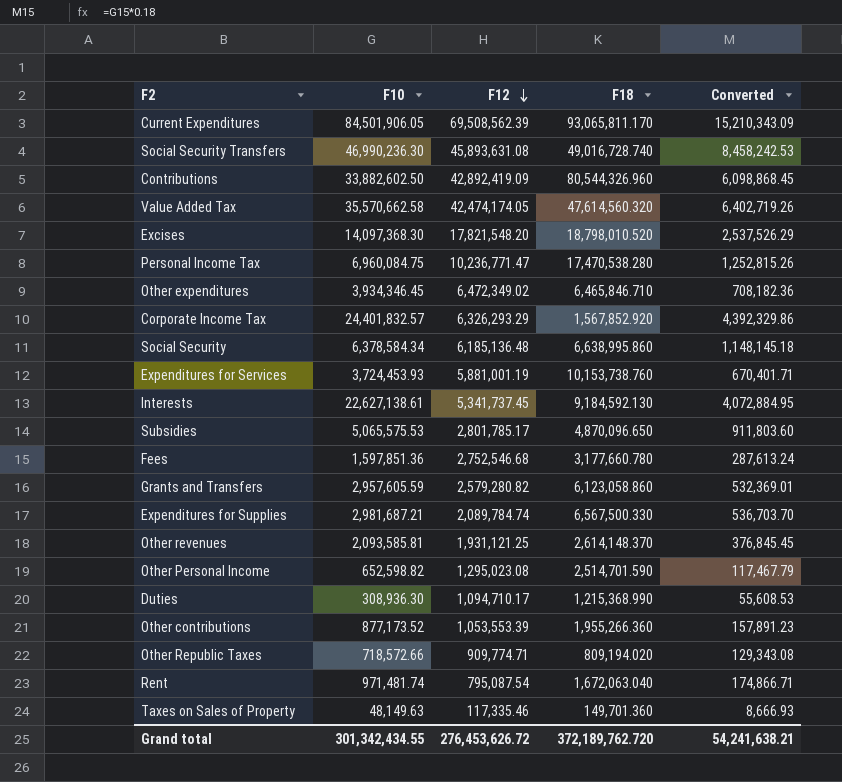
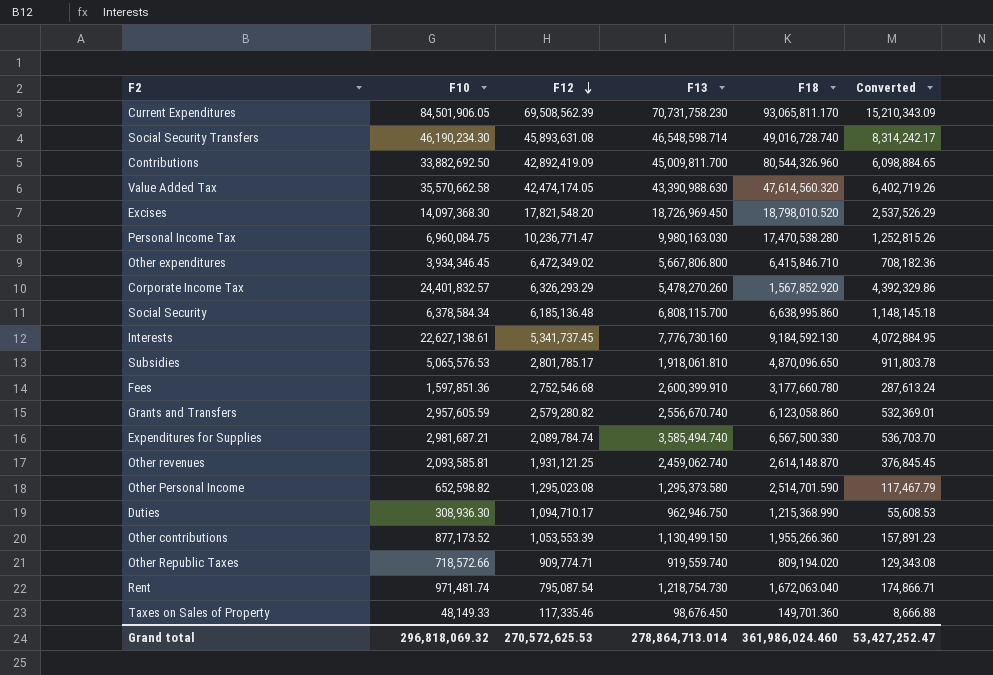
column F13 | position: none -> 4
row Expenditures for Services: 3,724,453.93 | 5,881,001.19 | 10,153,738.760 | 670,401.71 -> none
Social Security Transfers | F10: 46,990,236.30 -> 46,190,234.30
Social Security Transfers | Converted: 8,458,242.53 -> 8,314,242.17
Contributions | F10: 33,882,602.50 -> 33,882,692.50
Contributions | Converted: 6,098,868.45 -> 6,098,884.65
Other expenditures | F18: 6,465,846.710 -> 6,415,846.710
Subsidies | F10: 5,065,575.53 -> 5,065,576.53
Subsidies | Converted: 911,803.60 -> 911,803.78
Other revenues | F18: 2,614,148.370 -> 2,614,148.870
Taxes on Sales of Property | F10: 48,149.63 -> 48,149.33
Taxes on Sales of Property | Converted: 8,666.93 -> 8,666.88
Grand total | F10: 301,342,434.55 -> 296,818,069.32
Grand total | F12: 276,453,626.72 -> 270,572,625.53
Grand total | F18: 372,189,762.720 -> 361,986,024.460
Grand total | Converted: 54,241,638.21 -> 53,427,252.47

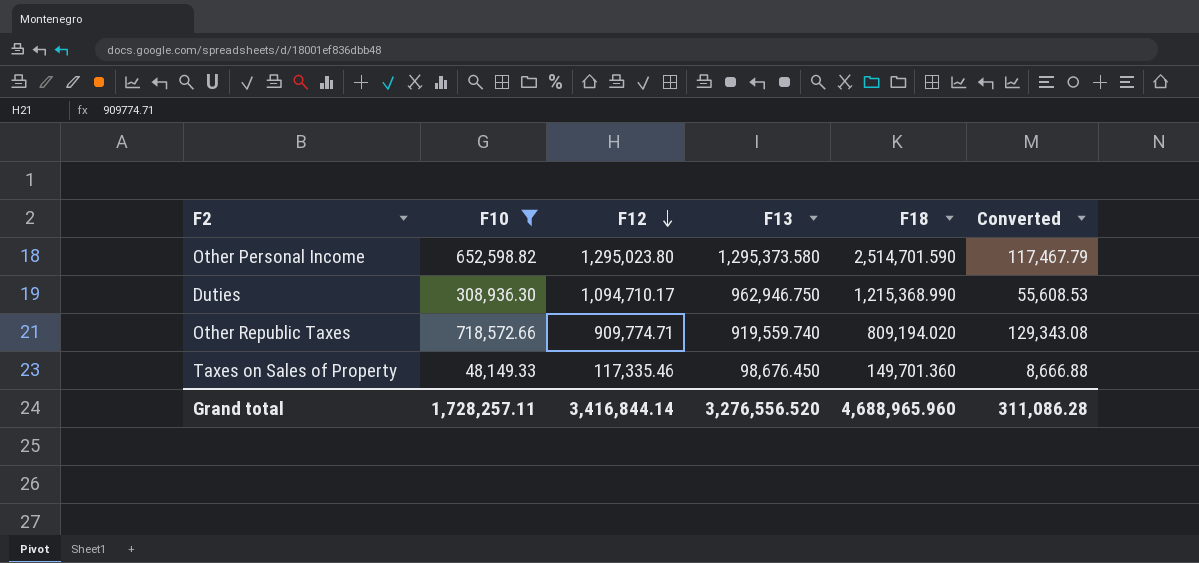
filter: none -> F10 <= 718,572.66
Other Personal Income | F12: 1,295,023.08 -> 1,295,023.80
Grand total | F10: 296,818,069.32 -> 1,728,257.11
Grand total | F12: 270,572,625.53 -> 3,416,844.14
Grand total | F13: 278,864,713.014 -> 3,276,556.520
Grand total | F18: 361,986,024.460 -> 4,688,965.960
Grand total | Converted: 53,427,252.47 -> 311,086.28

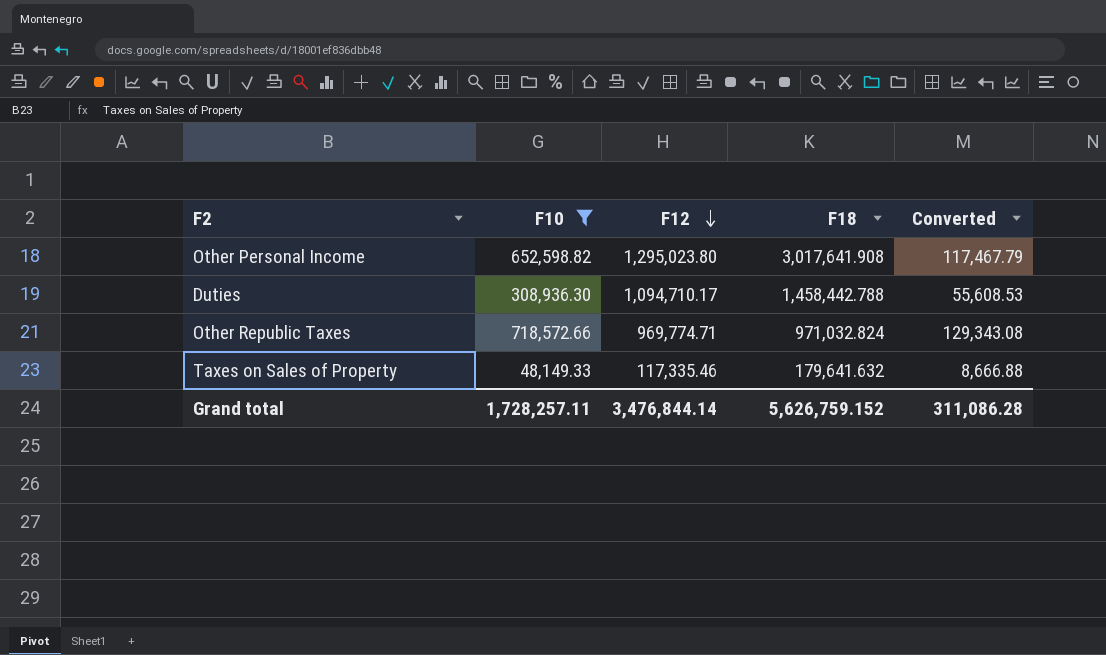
column F13 | position: 4 -> none
Other Personal Income | F18: 2,514,701.590 -> 3,017,641.908
Duties | F18: 1,215,368.990 -> 1,458,442.788
Other Republic Taxes | F12: 909,774.71 -> 969,774.71
Other Republic Taxes | F18: 809,194.020 -> 971,032.824
Taxes on Sales of Property | F18: 149,701.360 -> 179,641.632
Grand total | F12: 3,416,844.14 -> 3,476,844.14
Grand total | F18: 4,688,965.960 -> 5,626,759.152

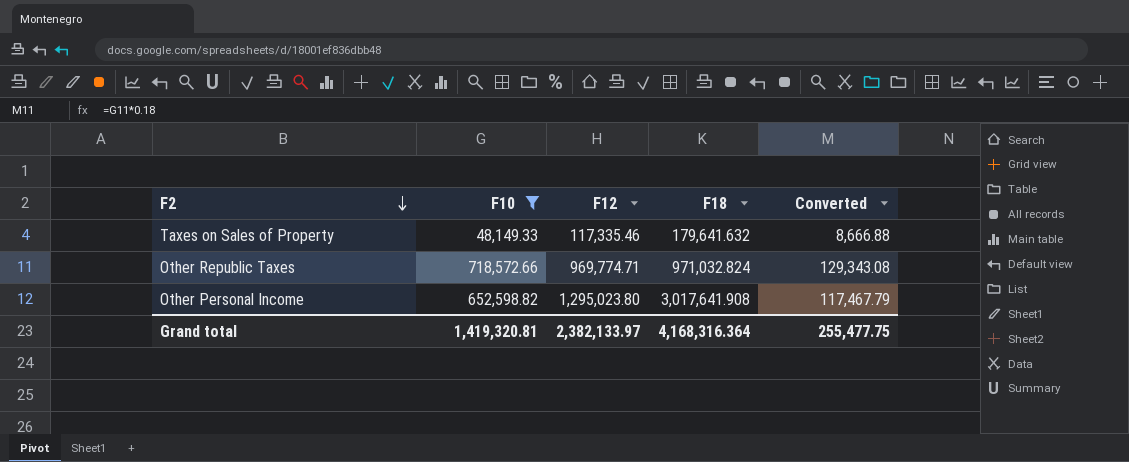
row order: F12 descending -> F2 descending
row Duties: 308,936.30 | 1,094,710.17 | 1,458,442.788 | 55,608.53 -> none
Grand total | F10: 1,728,257.11 -> 1,419,320.81
Grand total | F12: 3,476,844.14 -> 2,382,133.97
Grand total | F18: 5,626,759.152 -> 4,168,316.364
Grand total | Converted: 311,086.28 -> 255,477.75

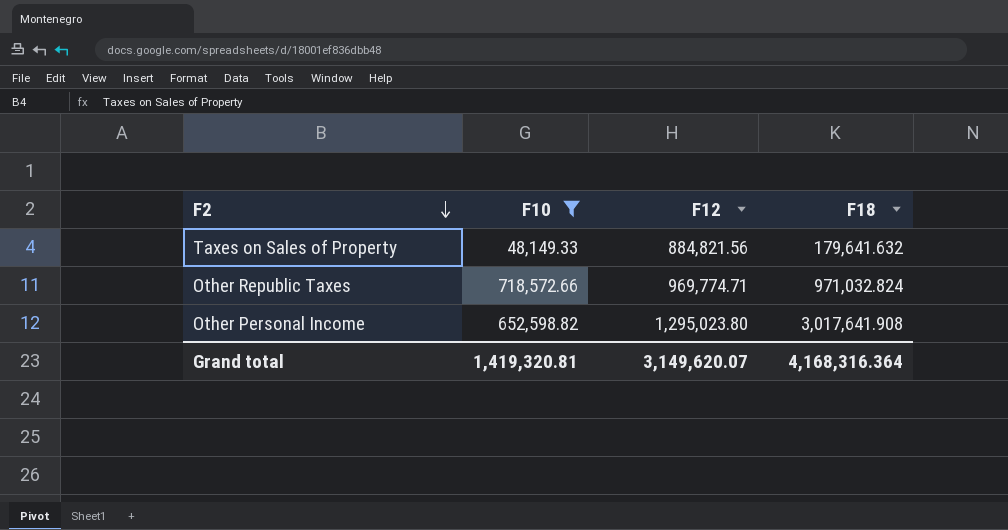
column Converted | formula: [F10] * 0.18 -> none
Taxes on Sales of Property | F12: 117,335.46 -> 884,821.56
Grand total | F12: 2,382,133.97 -> 3,149,620.07

